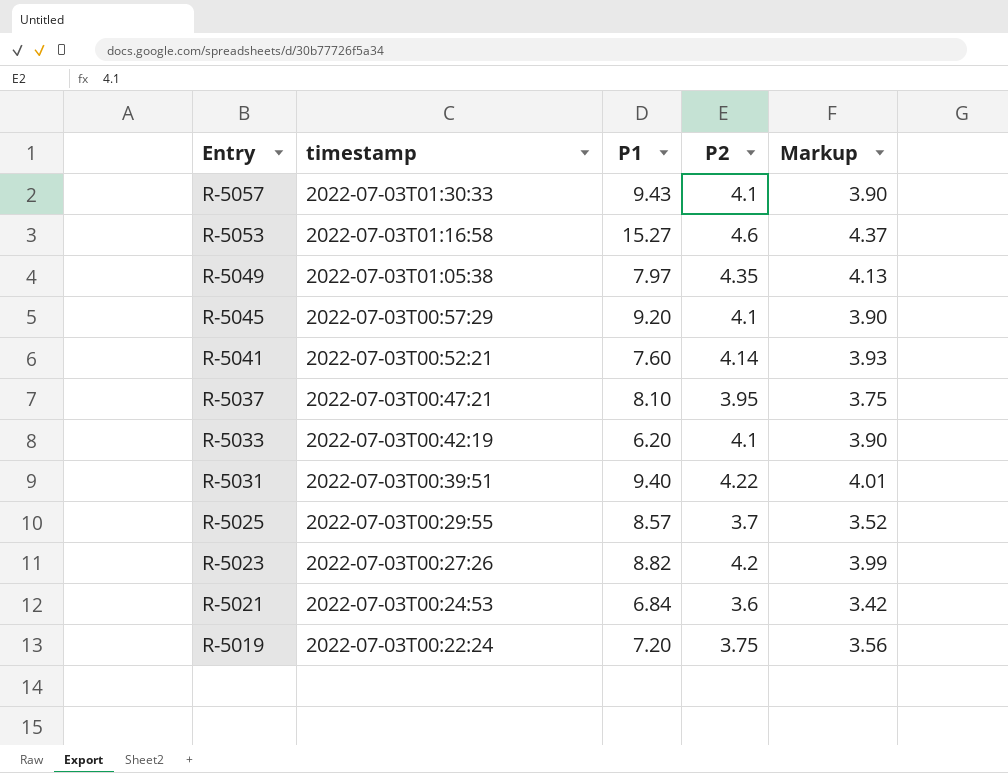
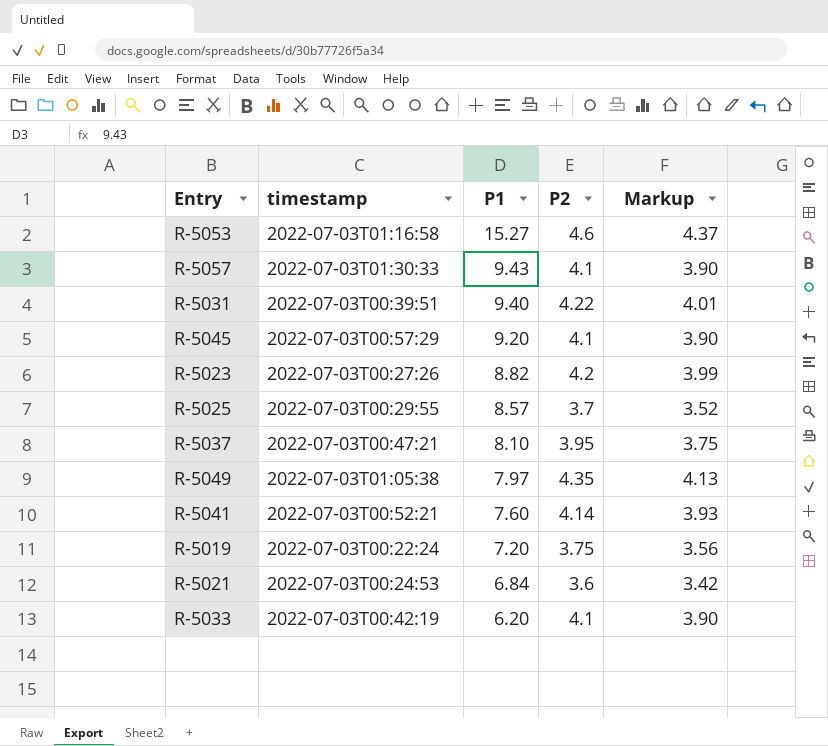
row order: Entry descending -> P1 descending

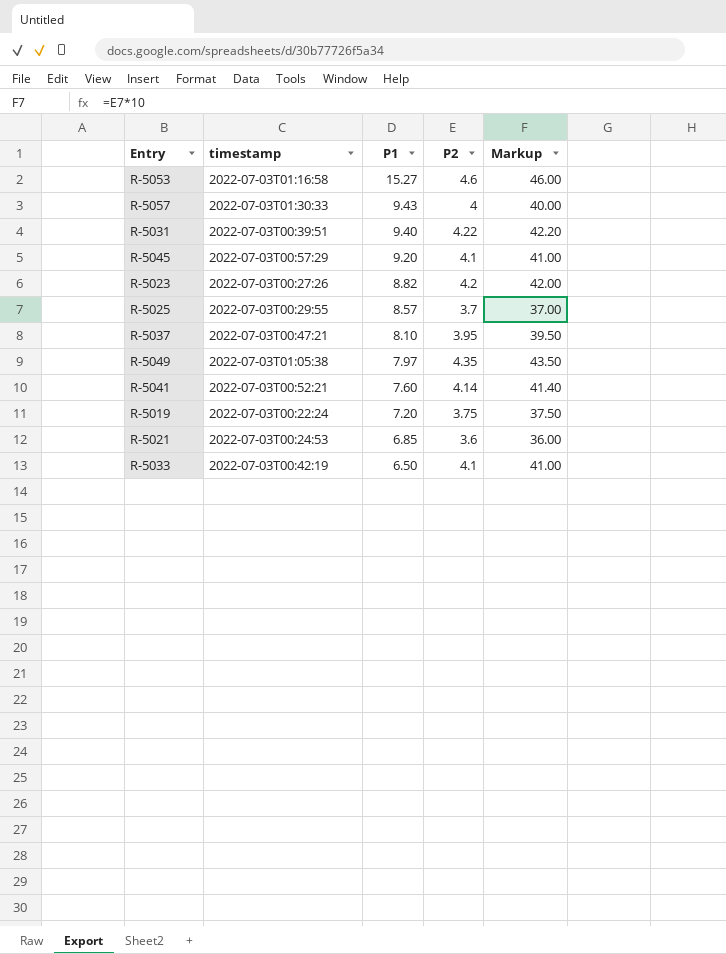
column Markup | formula: [P2] * 0.95 -> [P2] * 10
R-5057 | P2: 4.1 -> 4
R-5021 | P1: 6.84 -> 6.85
R-5033 | P1: 6.20 -> 6.50

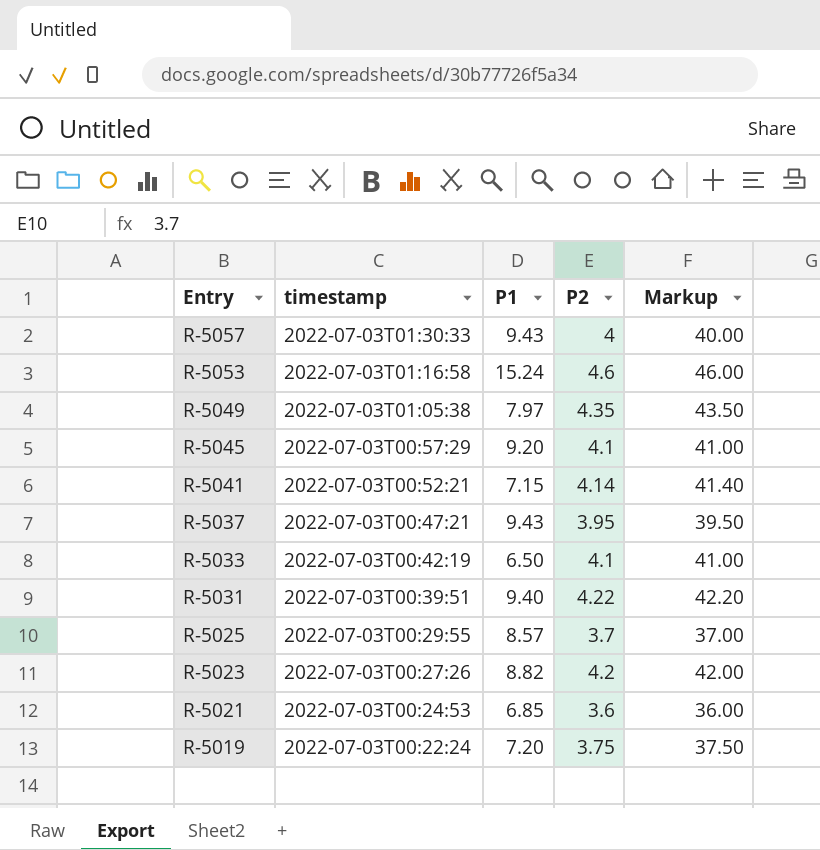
row order: P1 descending -> Entry descending
R-5053 | P1: 15.27 -> 15.24
R-5041 | P1: 7.60 -> 7.15
R-5037 | P1: 8.10 -> 9.43

